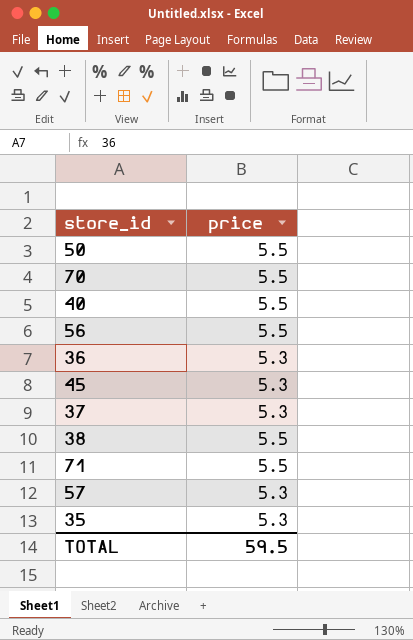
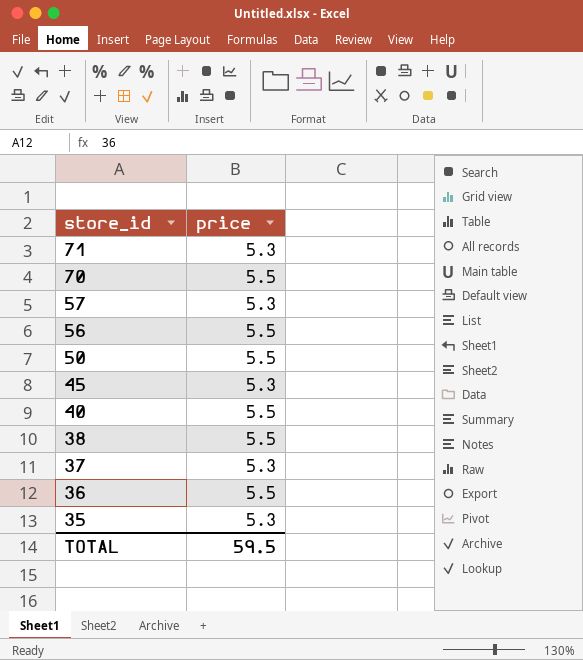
row order: none -> store_id descending
71 | price: 5.5 -> 5.3
36 | price: 5.3 -> 5.5

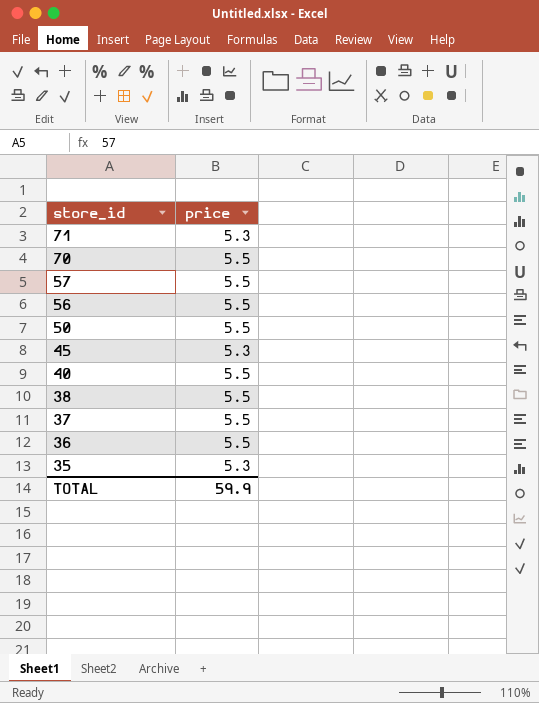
57 | price: 5.3 -> 5.5
37 | price: 5.3 -> 5.5
TOTAL | price: 59.5 -> 59.9

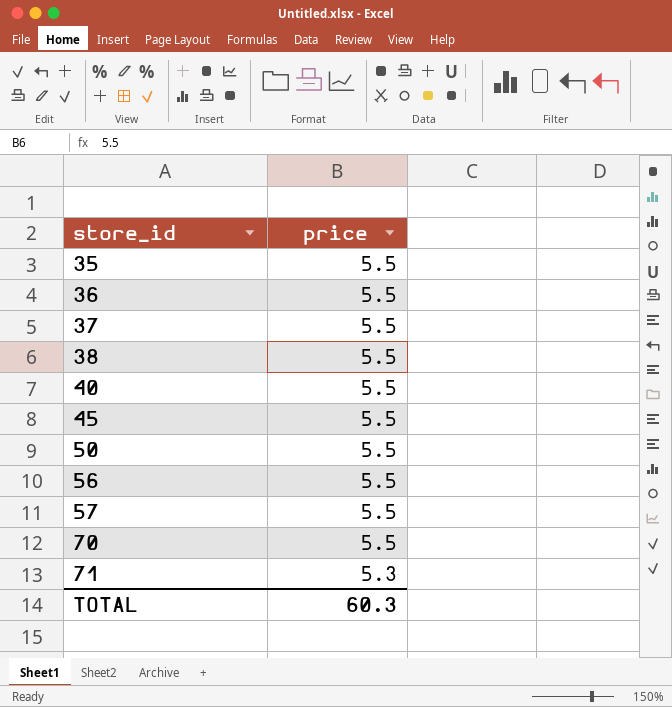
row order: store_id descending -> store_id ascending
35 | price: 5.3 -> 5.5
45 | price: 5.3 -> 5.5
TOTAL | price: 59.9 -> 60.3

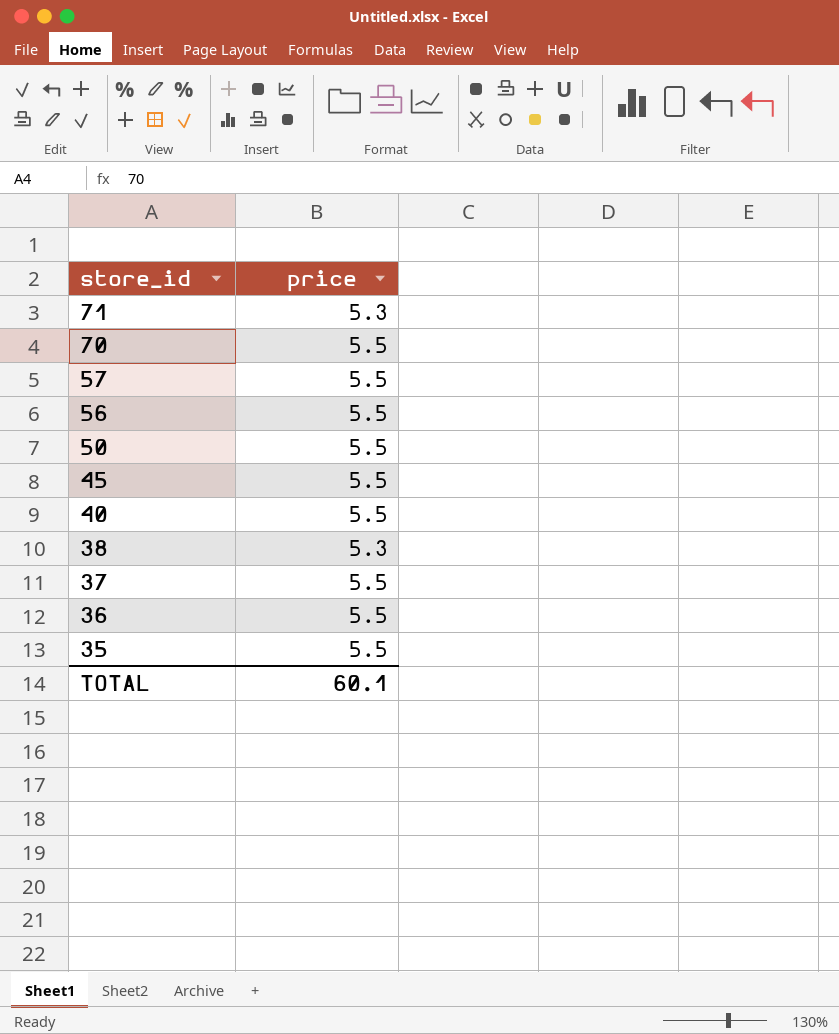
row order: store_id ascending -> store_id descending
38 | price: 5.5 -> 5.3
TOTAL | price: 60.3 -> 60.1

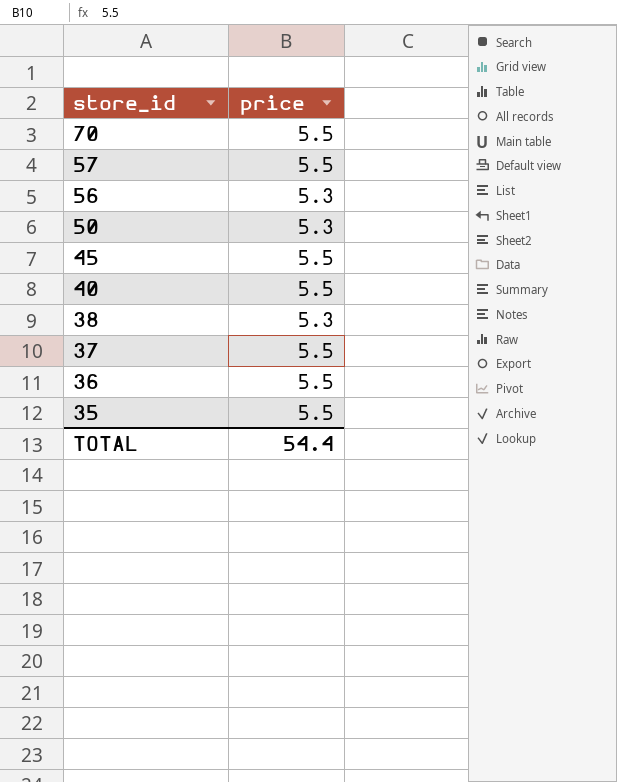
row 71: 5.3 -> none
56 | price: 5.5 -> 5.3
50 | price: 5.5 -> 5.3
TOTAL | price: 60.1 -> 54.4

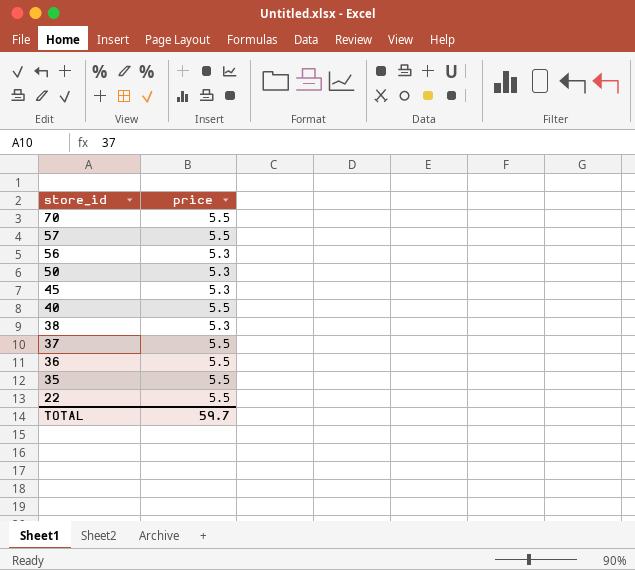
45 | price: 5.5 -> 5.3
row 22: none -> 5.5
TOTAL | price: 54.4 -> 59.7

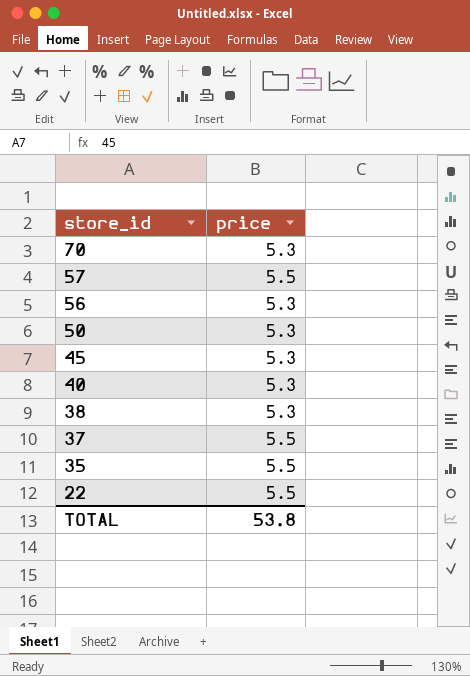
row 36: 5.5 -> none
70 | price: 5.5 -> 5.3
40 | price: 5.5 -> 5.3
TOTAL | price: 59.7 -> 53.8

